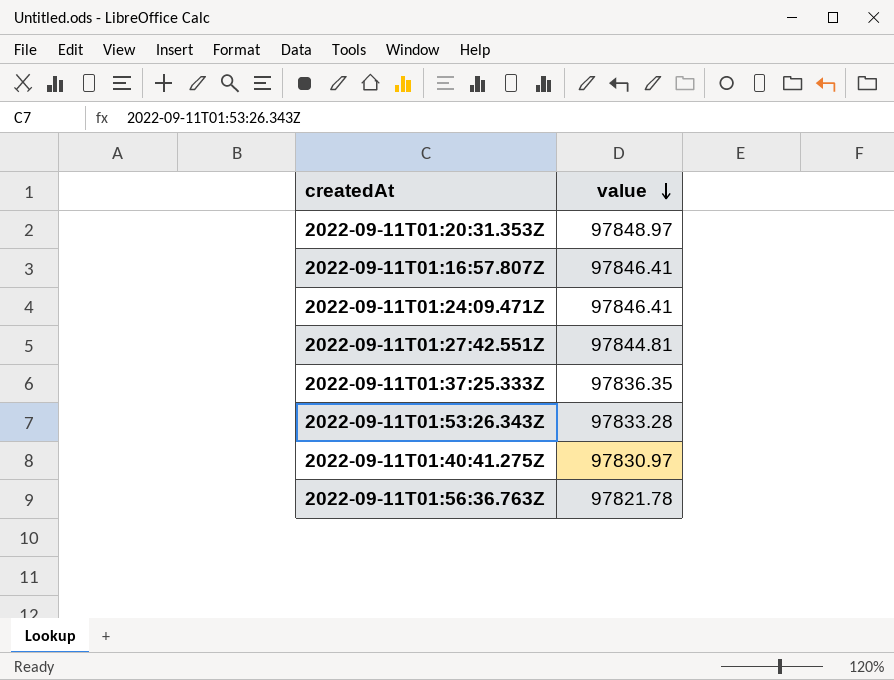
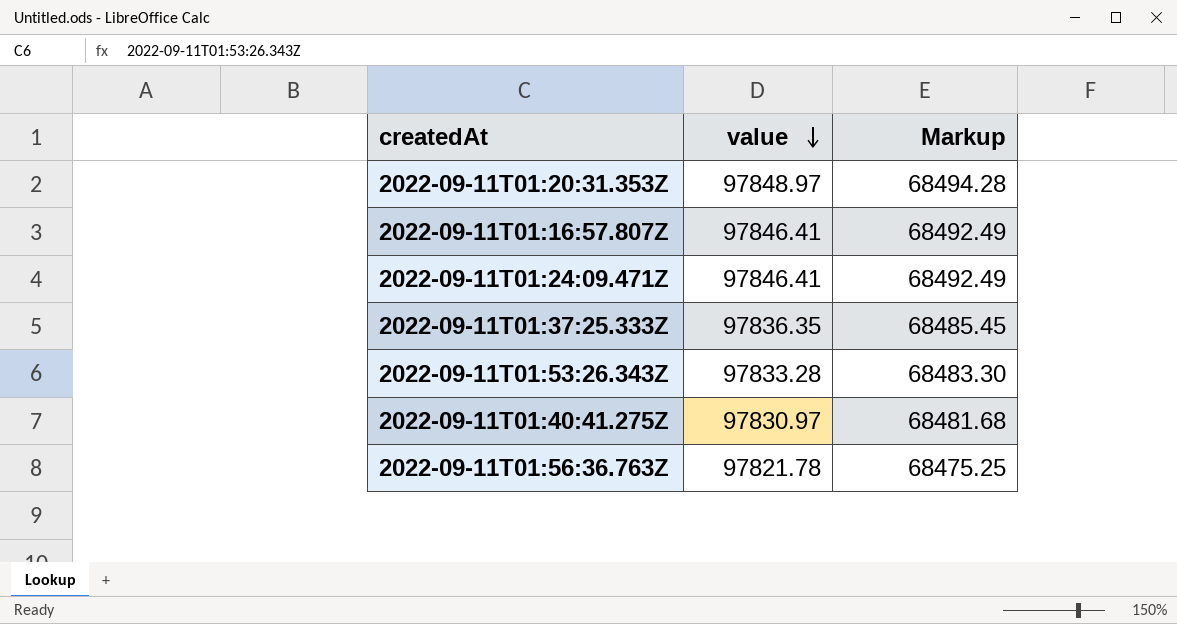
column Markup | formula: none -> [value] * 0.7
row 2022-09-11T01:27:42.551Z: 97844.81 -> none

